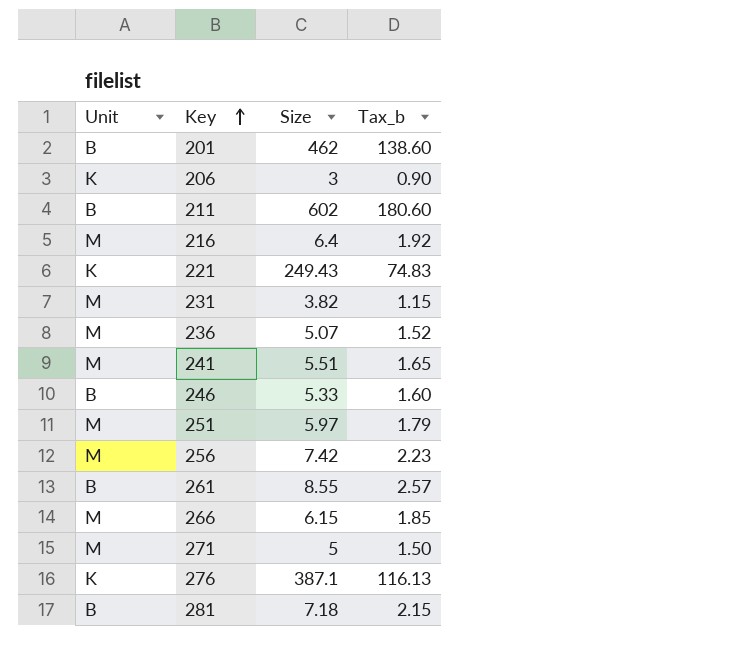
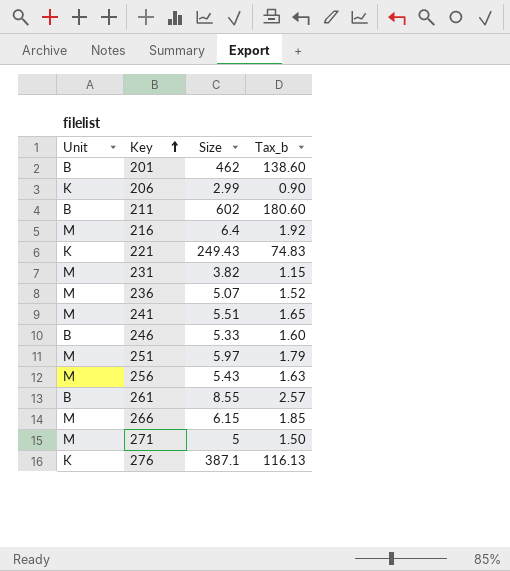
row 281: B | 7.18 | 2.15 -> none
206 | Size: 3 -> 2.99
256 | Size: 7.42 -> 5.43
256 | Tax_b: 2.23 -> 1.63

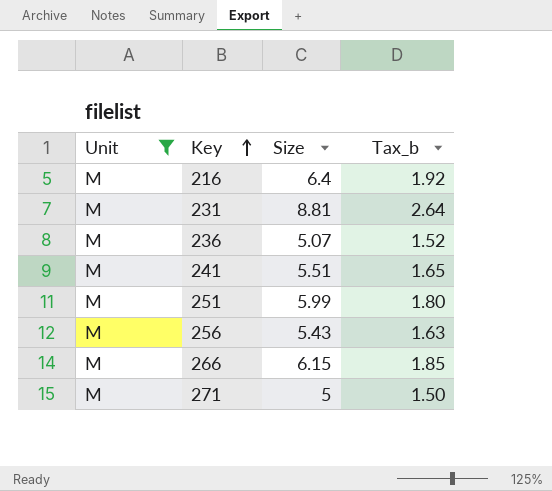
filter: none -> Unit = M
231 | Size: 3.82 -> 8.81
231 | Tax_b: 1.15 -> 2.64
251 | Size: 5.97 -> 5.99
251 | Tax_b: 1.79 -> 1.80

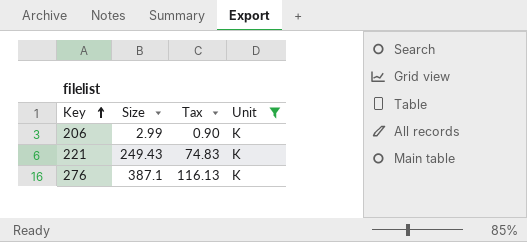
filter: Unit = M -> Unit = K
column name: Tax_b -> Tax
column Unit | position: 1 -> 4

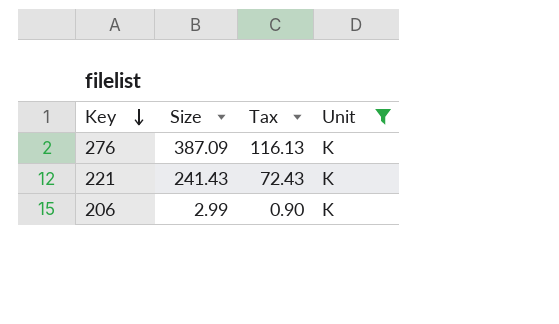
row order: Key ascending -> Key descending
276 | Size: 387.1 -> 387.09
221 | Size: 249.43 -> 241.43
221 | Tax: 74.83 -> 72.43

